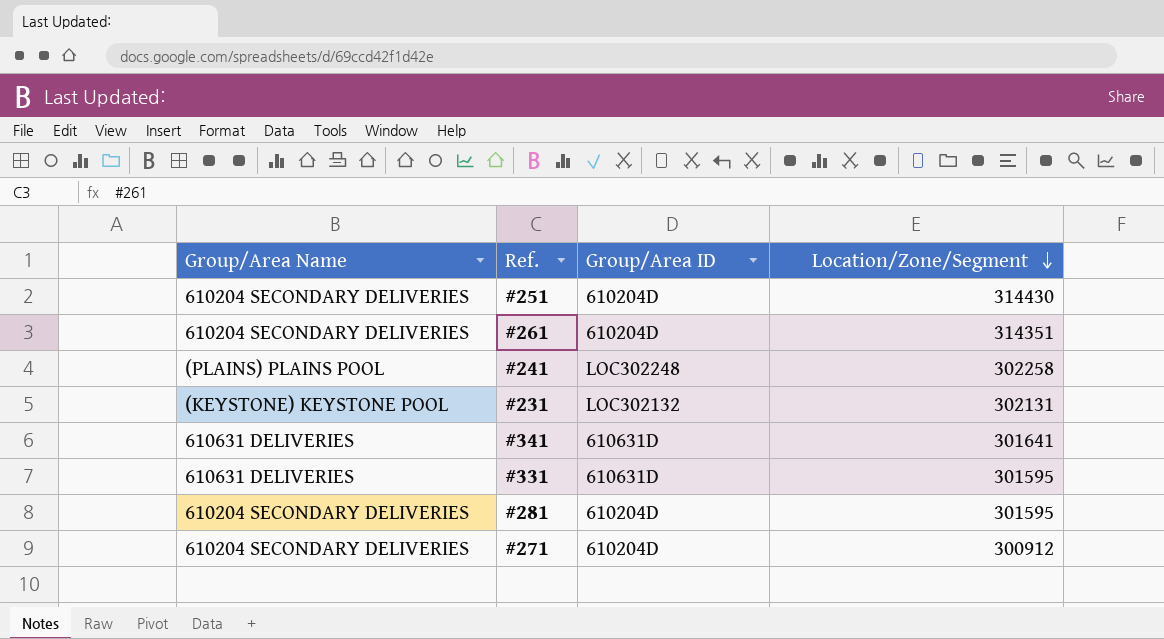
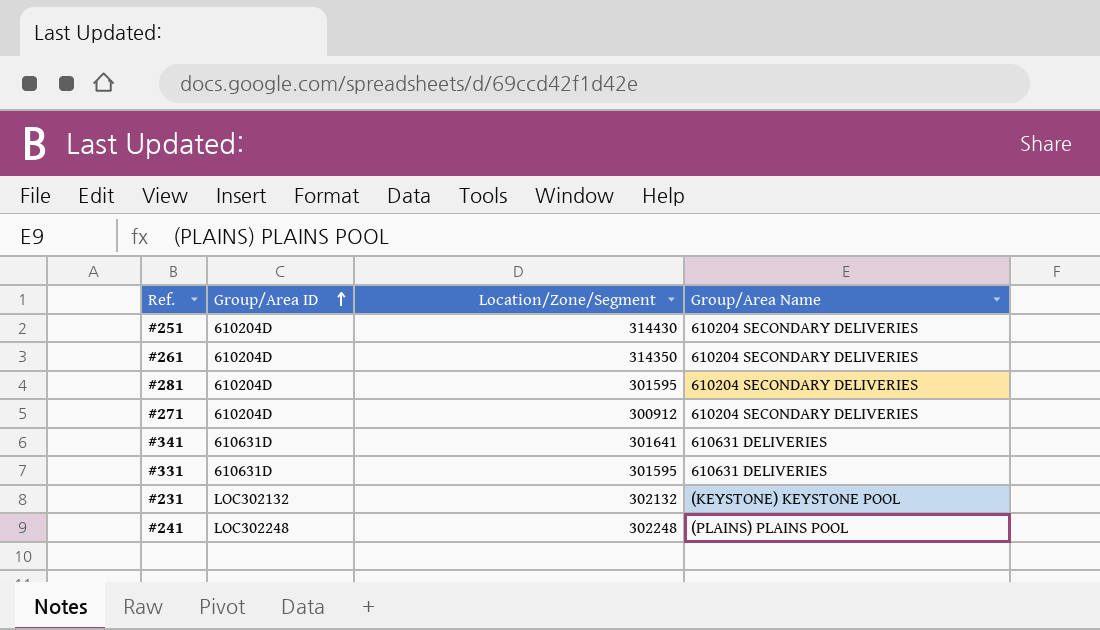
row order: Location/Zone/Segment descending -> Group/Area ID ascending
column Group/Area Name | position: 1 -> 4
#261 | Location/Zone/Segment: 314351 -> 314350
#231 | Location/Zone/Segment: 302131 -> 302132
#241 | Location/Zone/Segment: 302258 -> 302248

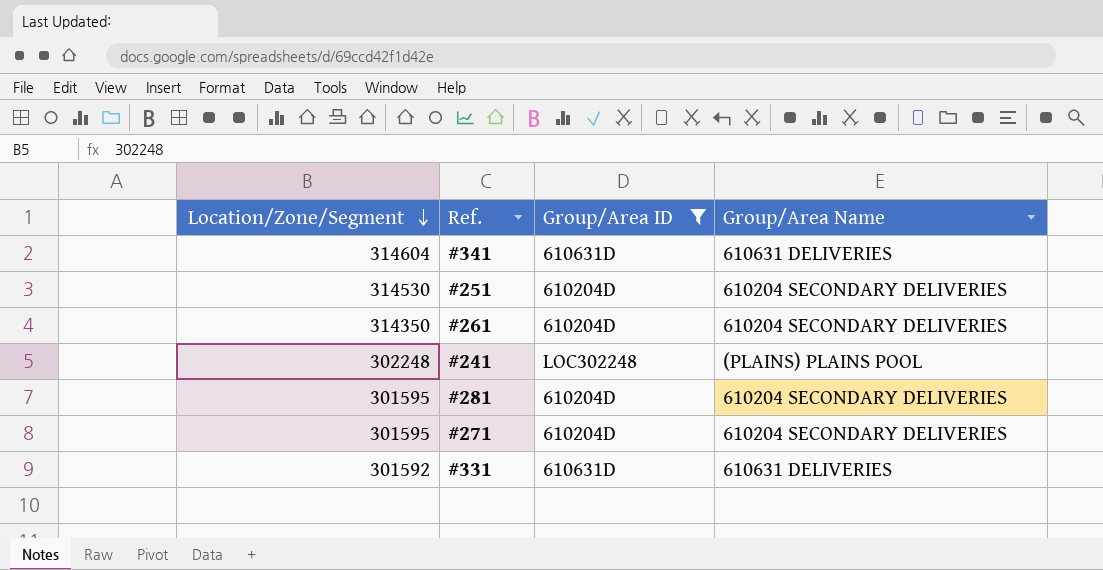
filter: none -> Group/Area ID != LOC302132
row order: Group/Area ID ascending -> Location/Zone/Segment descending
column Location/Zone/Segment | position: 3 -> 1
#341 | Location/Zone/Segment: 301641 -> 314604
#251 | Location/Zone/Segment: 314430 -> 314530
#271 | Location/Zone/Segment: 300912 -> 301595
#331 | Location/Zone/Segment: 301595 -> 301592

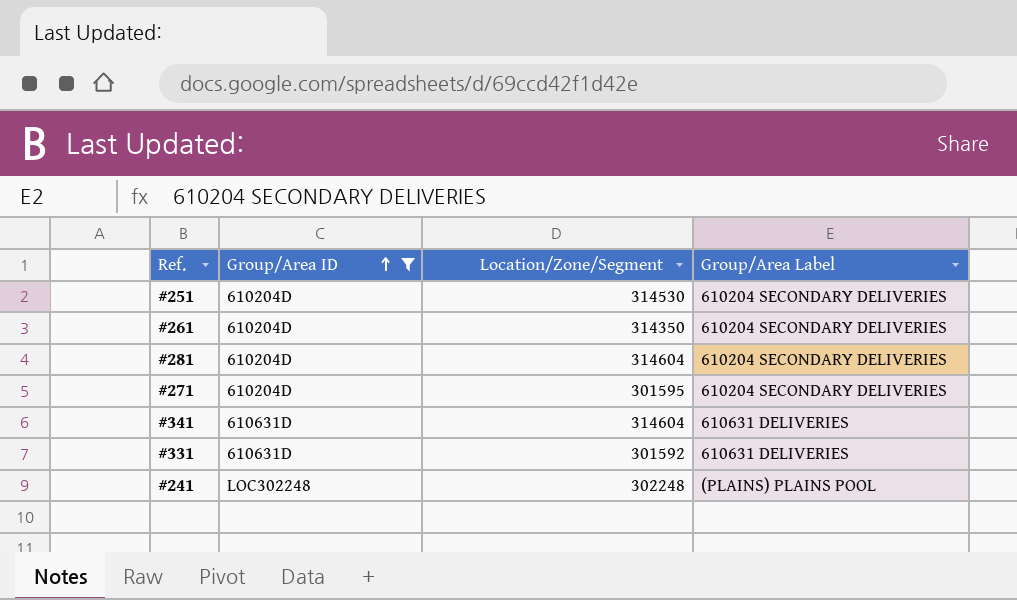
row order: Location/Zone/Segment descending -> Group/Area ID ascending
column Location/Zone/Segment | position: 1 -> 3
column name: Group/Area Name -> Group/Area Label
#281 | Location/Zone/Segment: 301595 -> 314604

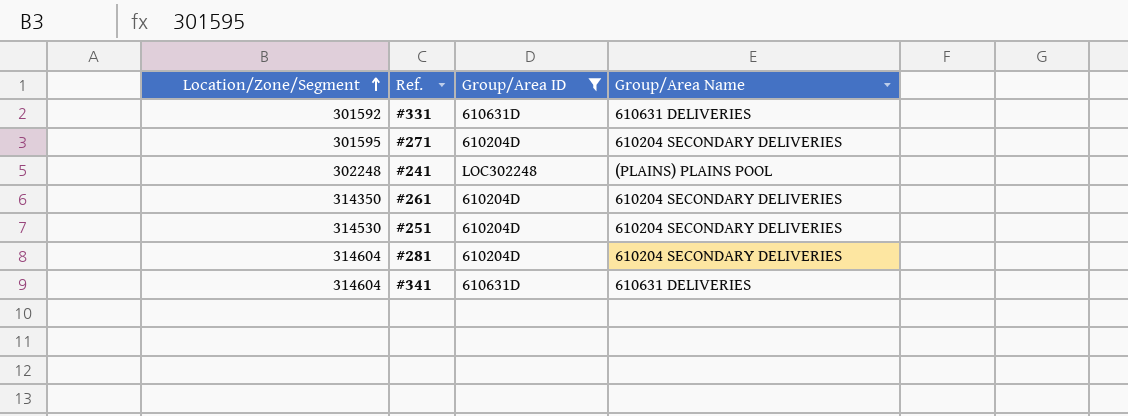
row order: Group/Area ID ascending -> Location/Zone/Segment ascending
column Location/Zone/Segment | position: 3 -> 1
column name: Group/Area Label -> Group/Area Name

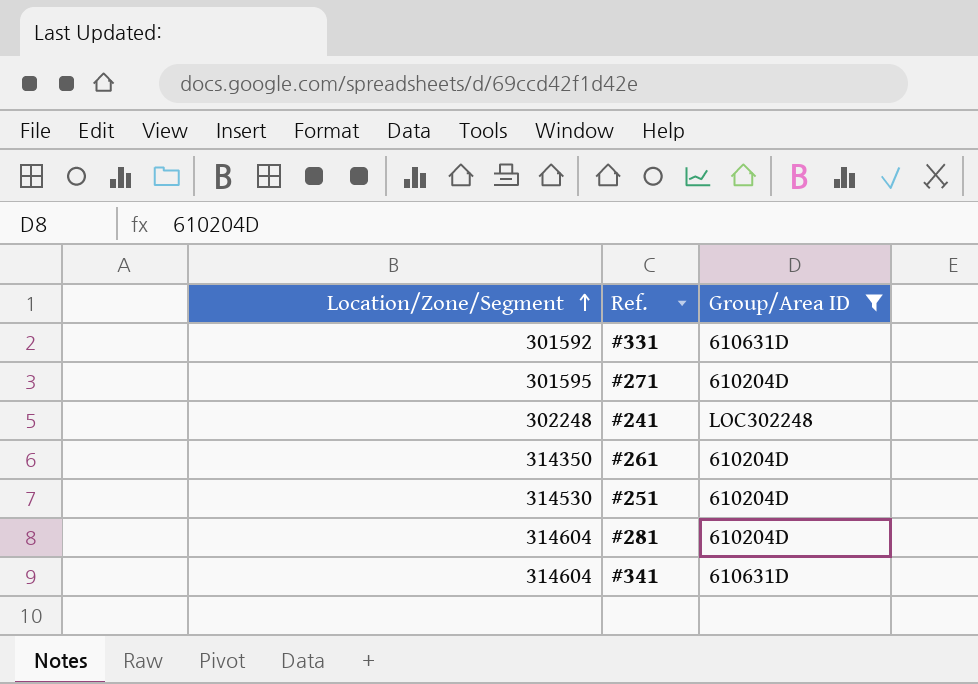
column Group/Area Name | position: 4 -> none

